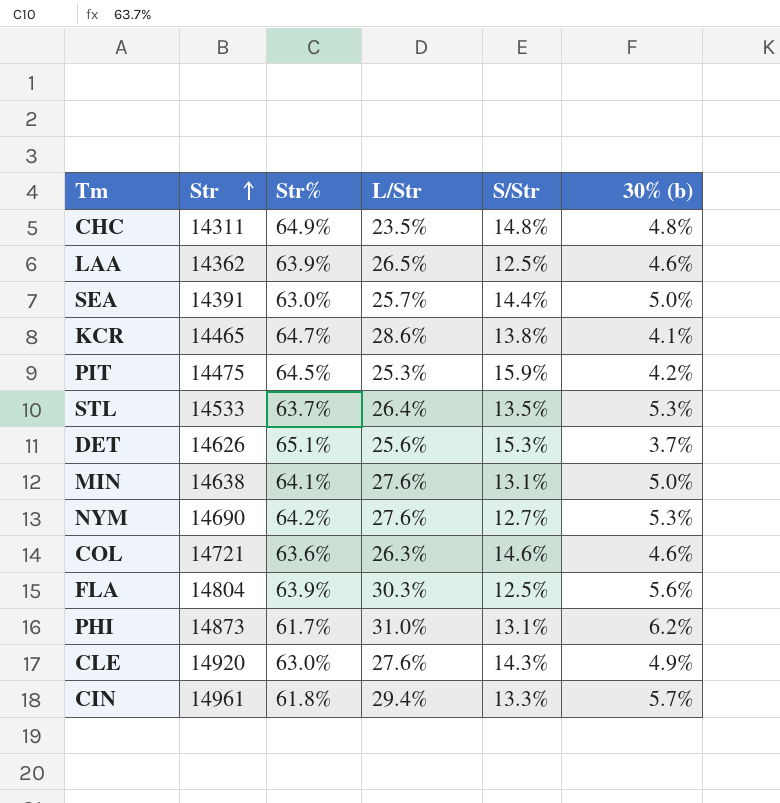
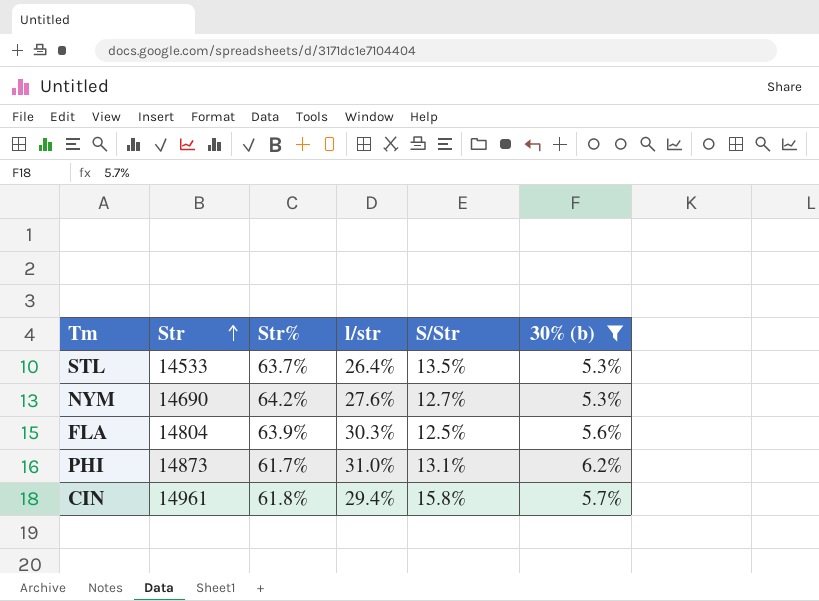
filter: none -> 30% (b) >= 5.3%
column name: L/Str -> l/str
CIN | S/Str: 13.3% -> 15.8%

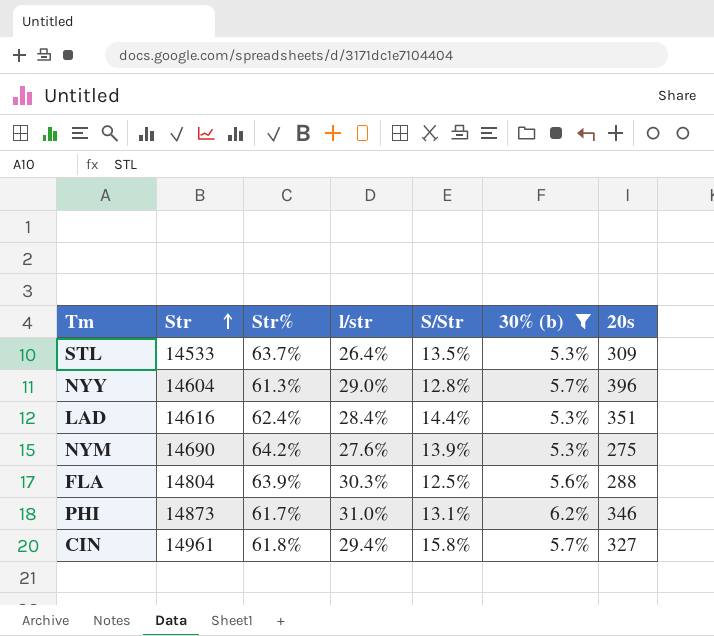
column 20s | position: none -> 7
row NYY: none -> 14604 | 61.3% | 29.0% | 12.8% | 5.7% | 396
row LAD: none -> 14616 | 62.4% | 28.4% | 14.4% | 5.3% | 351
NYM | S/Str: 12.7% -> 13.9%

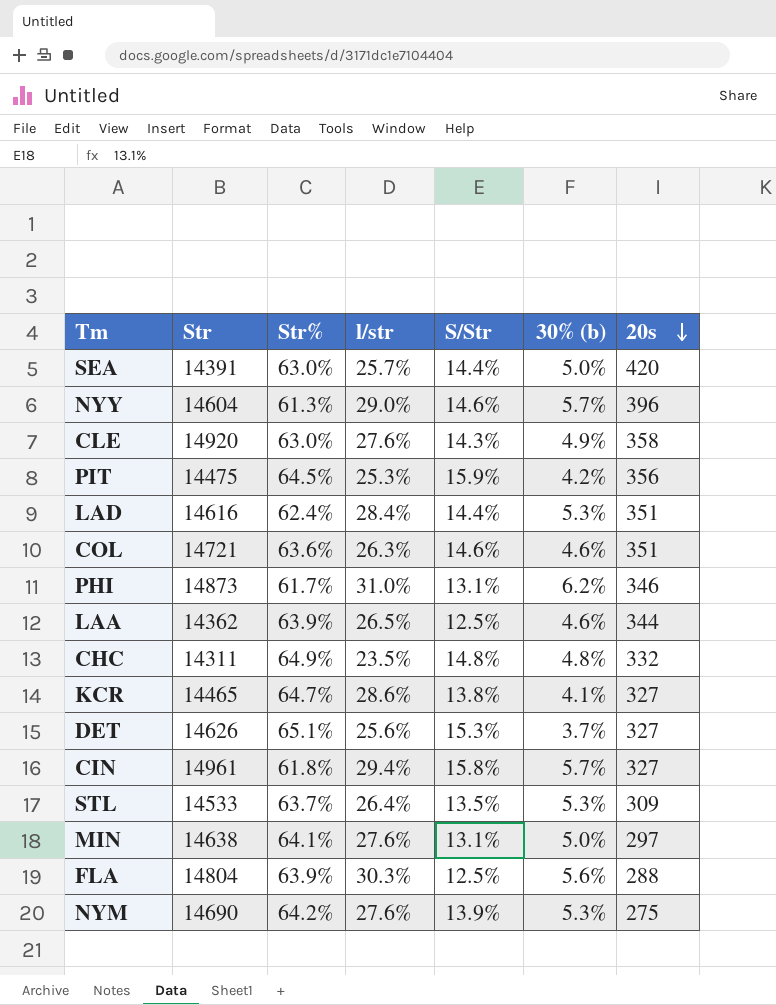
filter: 30% (b) >= 5.3% -> none
row order: Str ascending -> 20s descending
NYY | S/Str: 12.8% -> 14.6%

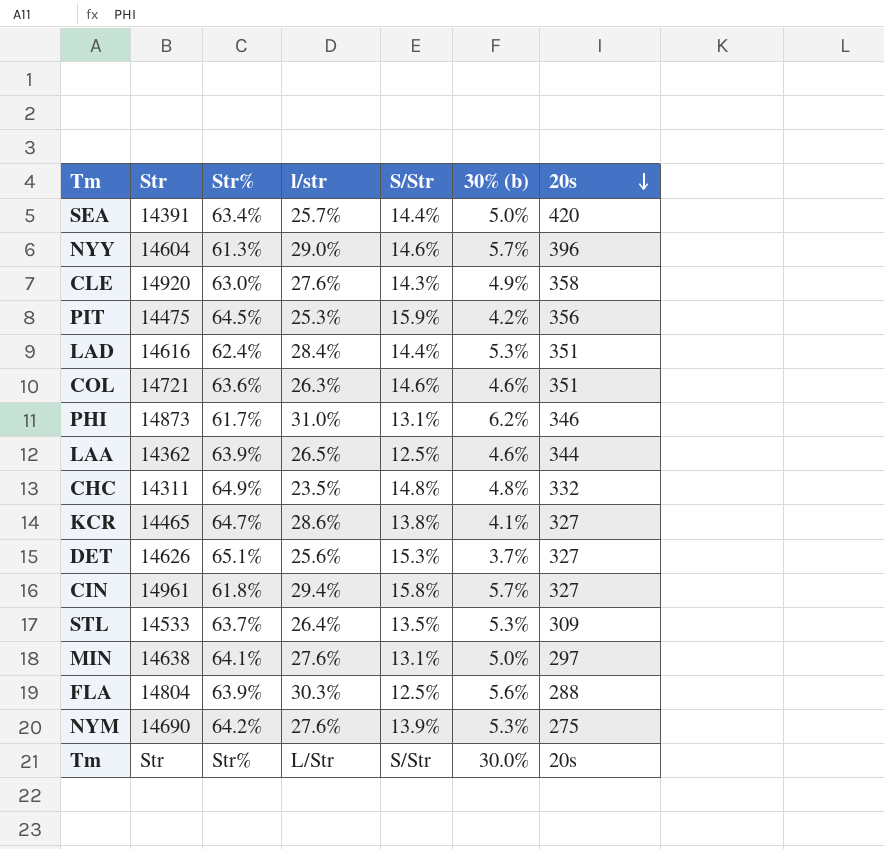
SEA | Str%: 63.0% -> 63.4%
row Tm: none -> Str | Str% | L/Str | S/Str | 30.0% | 20s

